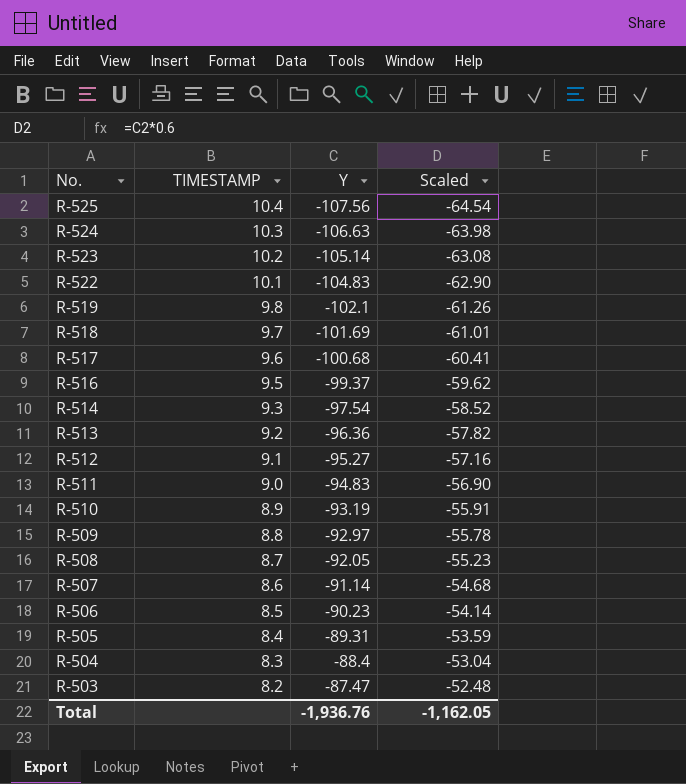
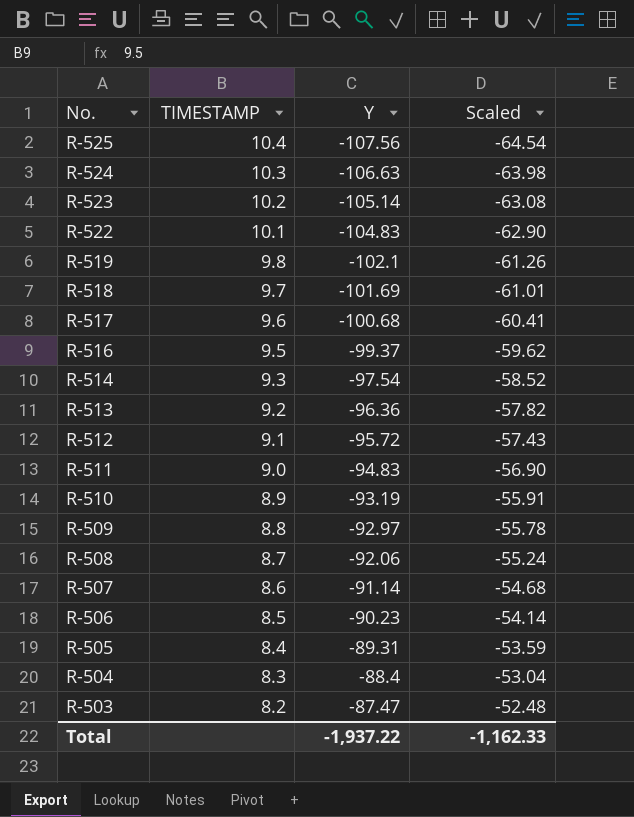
R-512 | Y: -95.27 -> -95.72
R-512 | Scaled: -57.16 -> -57.43
R-508 | Y: -92.05 -> -92.06
R-508 | Scaled: -55.23 -> -55.24
Total | Y: -1,936.76 -> -1,937.22
Total | Scaled: -1,162.05 -> -1,162.33

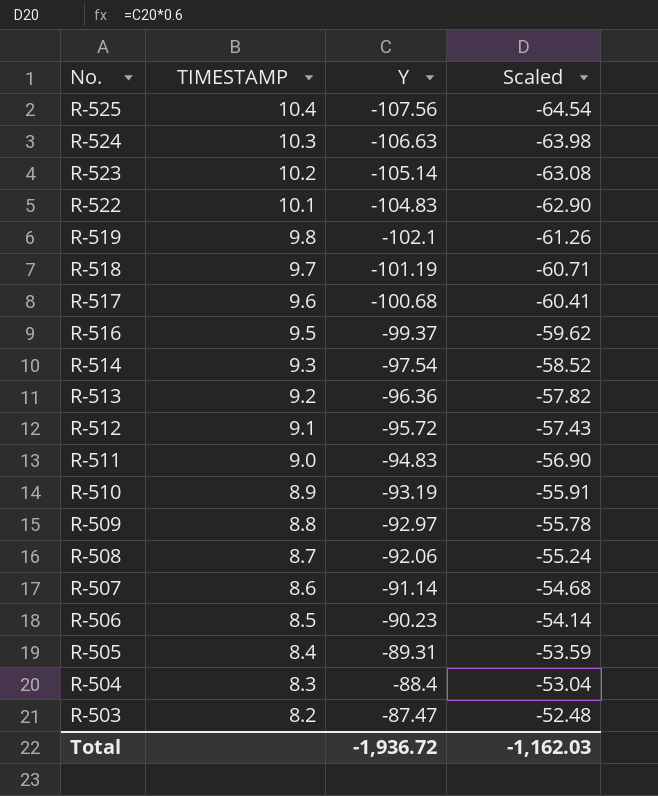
R-518 | Y: -101.69 -> -101.19
R-518 | Scaled: -61.01 -> -60.71
Total | Y: -1,937.22 -> -1,936.72
Total | Scaled: -1,162.33 -> -1,162.03

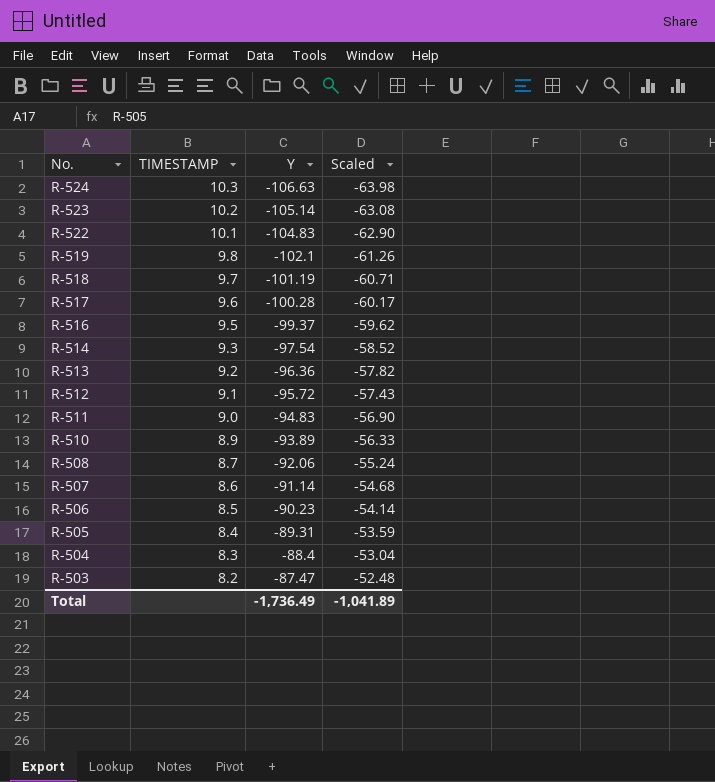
row R-525: 10.4 | -107.56 | -64.54 -> none
row R-509: 8.8 | -92.97 | -55.78 -> none
R-517 | Y: -100.68 -> -100.28
R-517 | Scaled: -60.41 -> -60.17
R-510 | Y: -93.19 -> -93.89
R-510 | Scaled: -55.91 -> -56.33
Total | Y: -1,936.72 -> -1,736.49
Total | Scaled: -1,162.03 -> -1,041.89

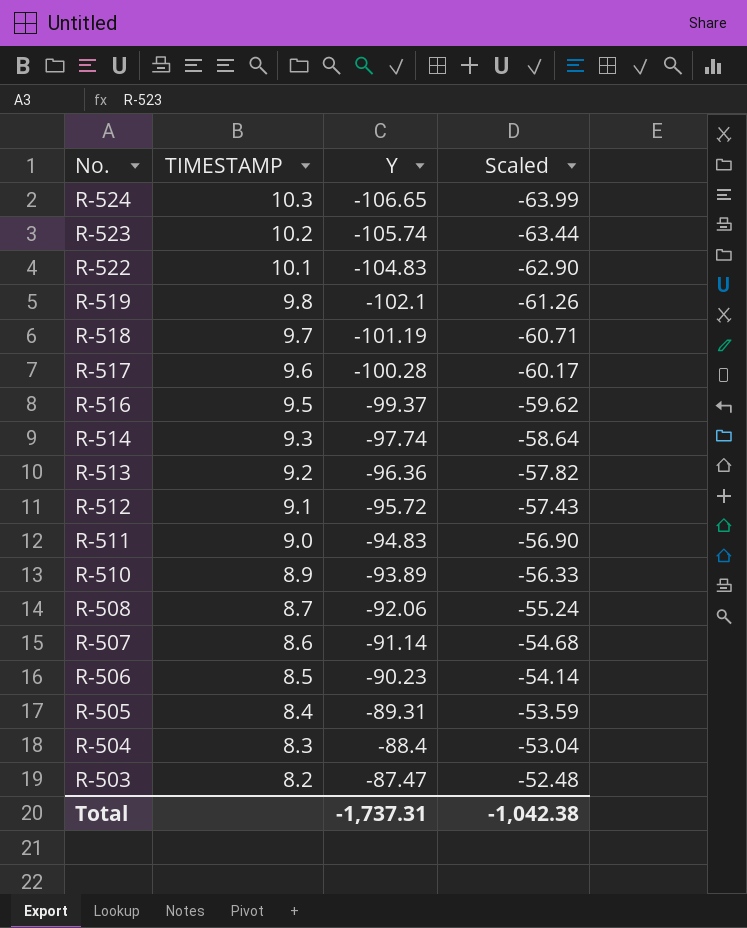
R-524 | Y: -106.63 -> -106.65
R-524 | Scaled: -63.98 -> -63.99
R-523 | Y: -105.14 -> -105.74
R-523 | Scaled: -63.08 -> -63.44
R-514 | Y: -97.54 -> -97.74
R-514 | Scaled: -58.52 -> -58.64
Total | Y: -1,736.49 -> -1,737.31
Total | Scaled: -1,041.89 -> -1,042.38

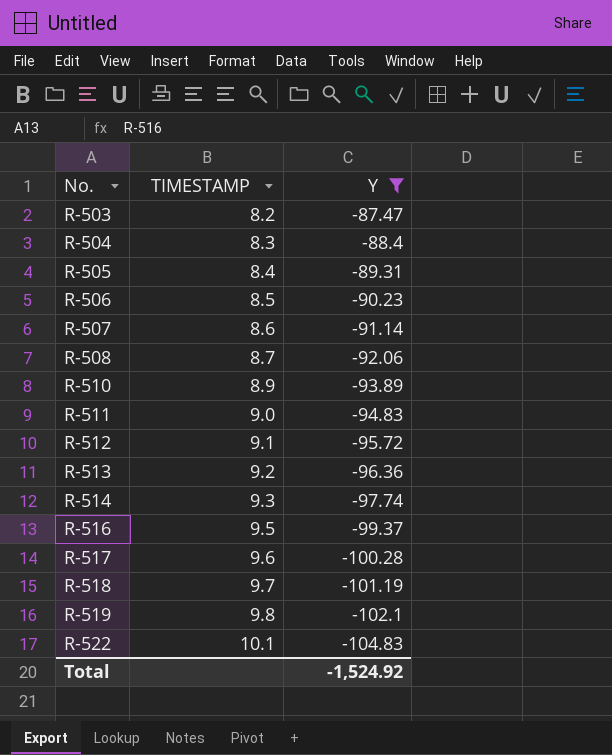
filter: none -> Y >= -104.83
row order: No. descending -> No. ascending
column Scaled | formula: [Y] * 0.6 -> none
Total | Y: -1,737.31 -> -1,524.92

